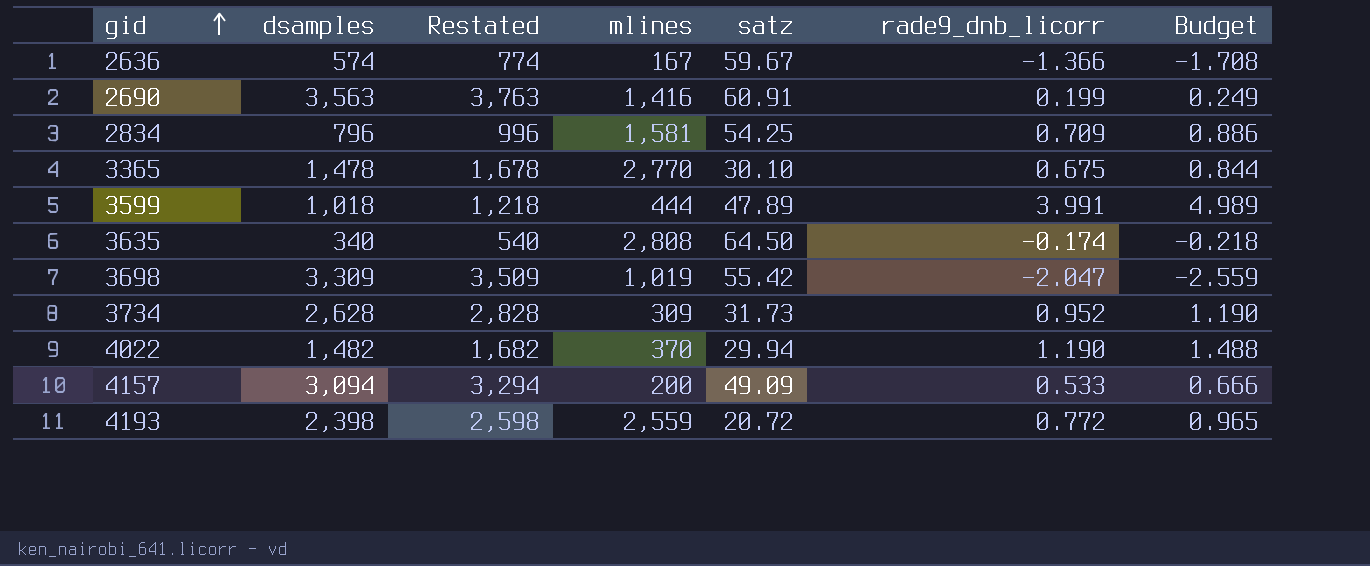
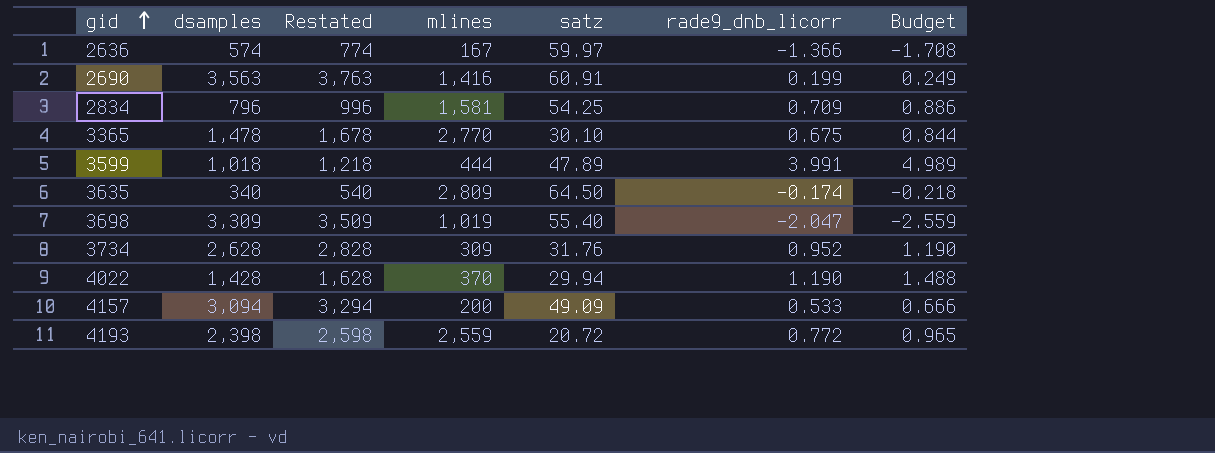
2636 | satz: 59.67 -> 59.97
3635 | mlines: 2,808 -> 2,809
3698 | satz: 55.42 -> 55.40
3734 | satz: 31.73 -> 31.76
4022 | dsamples: 1,482 -> 1,428
4022 | Restated: 1,682 -> 1,628

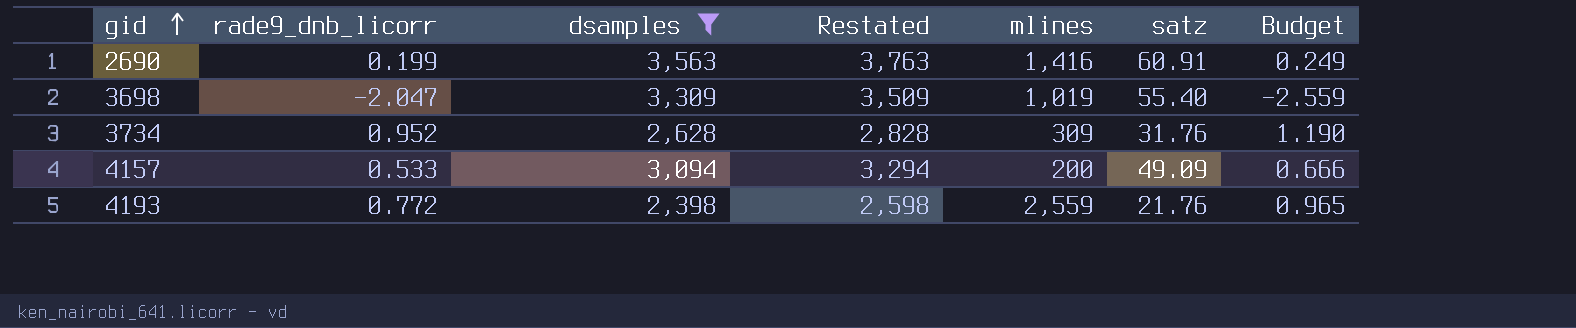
filter: none -> dsamples >= 2,398
column rade9_dnb_licorr | position: 6 -> 2
4193 | satz: 20.72 -> 21.76

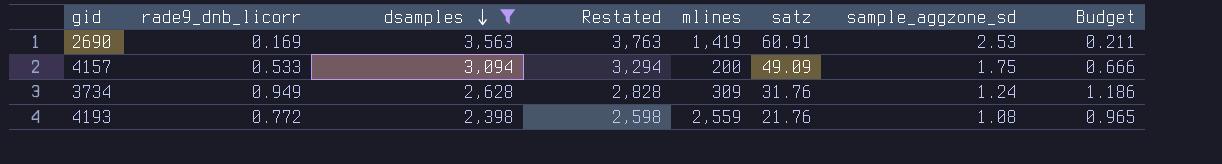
row order: gid ascending -> dsamples descending
column sample_aggzone_sd | position: none -> 7
row 3698: -2.047 | 3,309 | 3,509 | 1,019 | 55.40 | -2.559 -> none
2690 | rade9_dnb_licorr: 0.199 -> 0.169
2690 | mlines: 1,416 -> 1,419
2690 | Budget: 0.249 -> 0.211
3734 | rade9_dnb_licorr: 0.952 -> 0.949
3734 | Budget: 1.190 -> 1.186

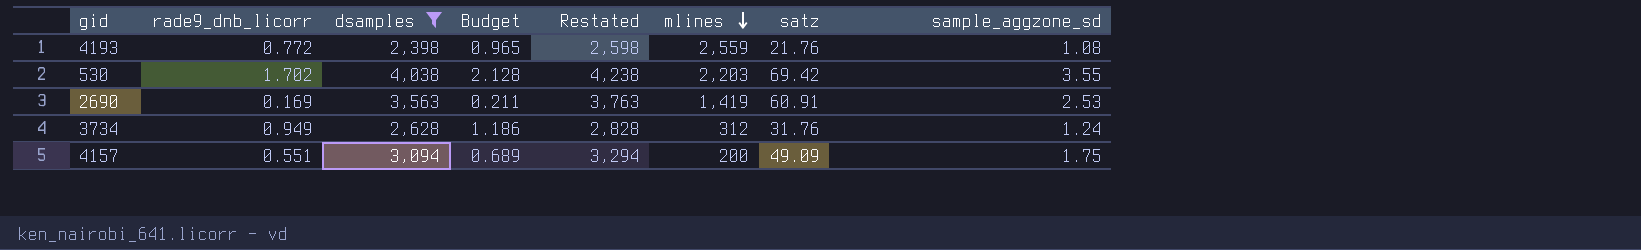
row order: dsamples descending -> mlines descending
column Budget | position: 8 -> 4
row 530: none -> 1.702 | 4,038 | 2.128 | 4,238 | 2,203 | 69.42 | 3.55
3734 | mlines: 309 -> 312
4157 | rade9_dnb_licorr: 0.533 -> 0.551
4157 | Budget: 0.666 -> 0.689

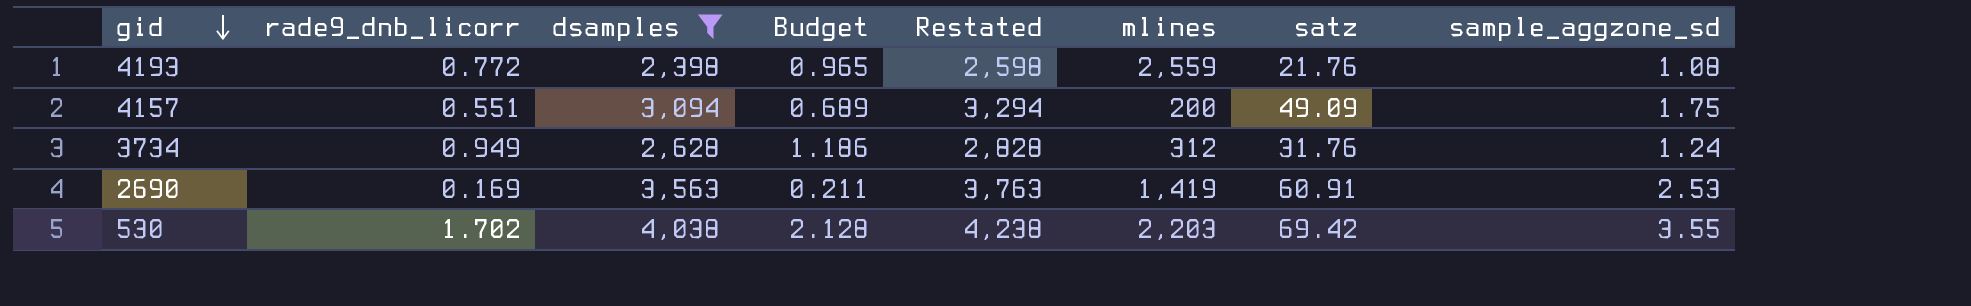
row order: mlines descending -> gid descending

